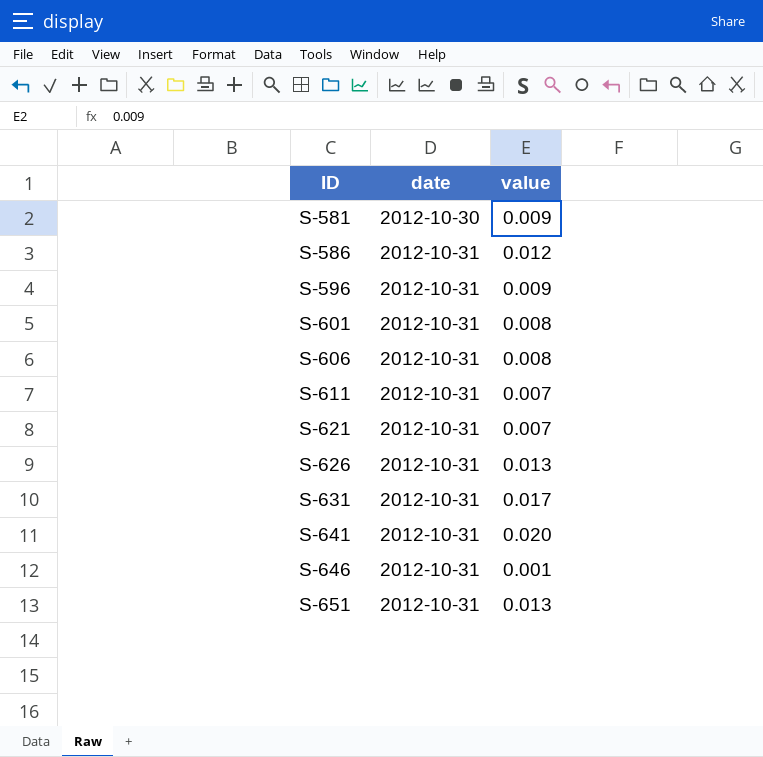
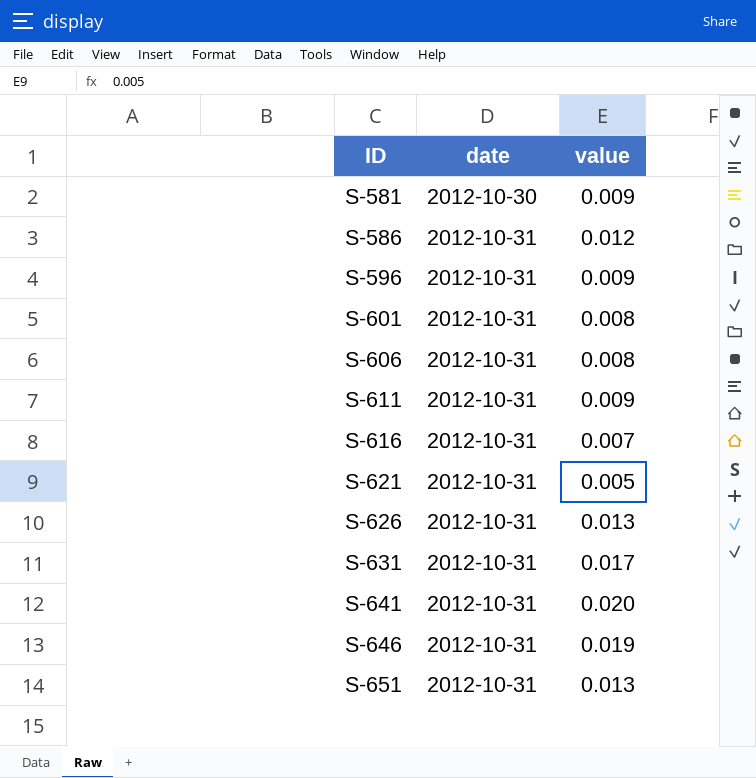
S-611 | value: 0.007 -> 0.009
row S-616: none -> 2012-10-31 | 0.007
S-621 | value: 0.007 -> 0.005
S-646 | value: 0.001 -> 0.019

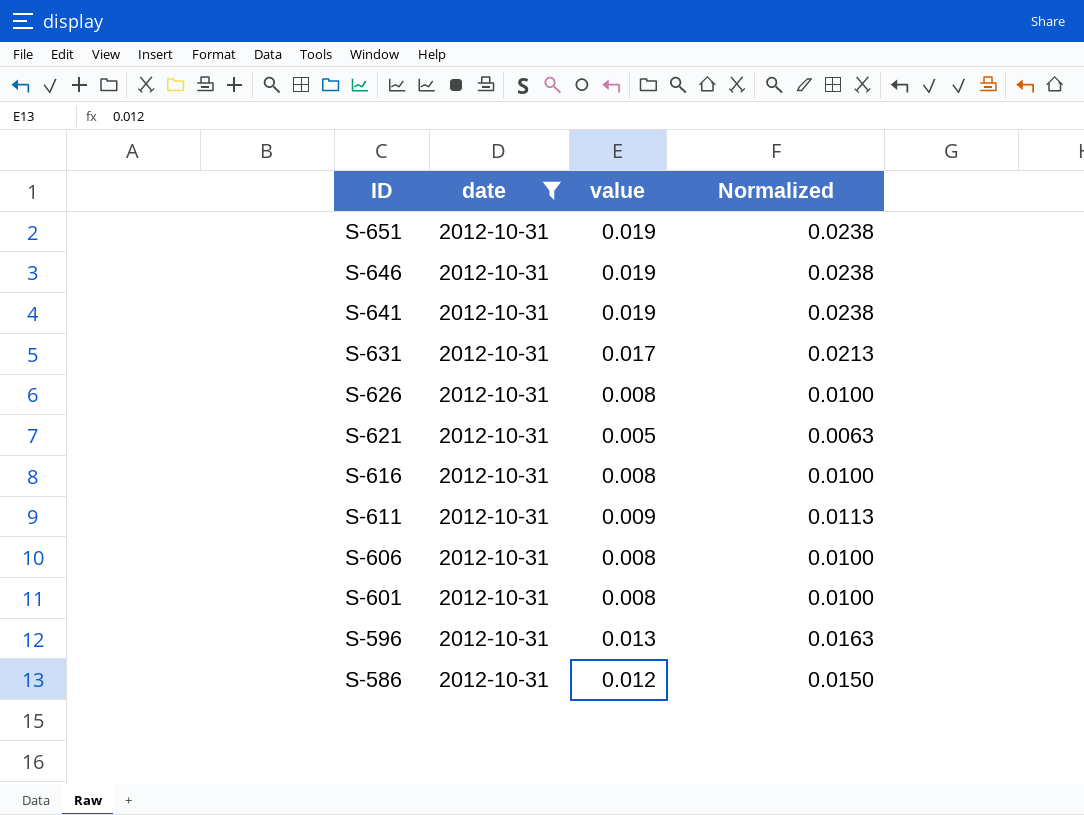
filter: none -> date = 2012-10-31
row order: ID ascending -> ID descending
column Normalized | formula: none -> [value] * 1.25
S-651 | value: 0.013 -> 0.019
S-641 | value: 0.020 -> 0.019
S-626 | value: 0.013 -> 0.008
S-616 | value: 0.007 -> 0.008
S-596 | value: 0.009 -> 0.013

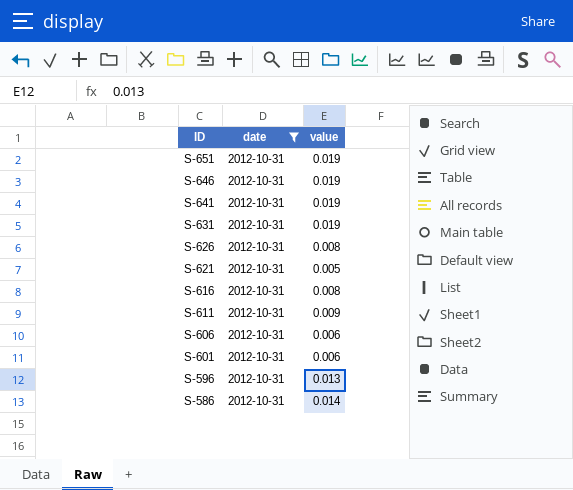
column Normalized | formula: [value] * 1.25 -> none
S-631 | value: 0.017 -> 0.019
S-606 | value: 0.008 -> 0.006
S-601 | value: 0.008 -> 0.006
S-586 | value: 0.012 -> 0.014

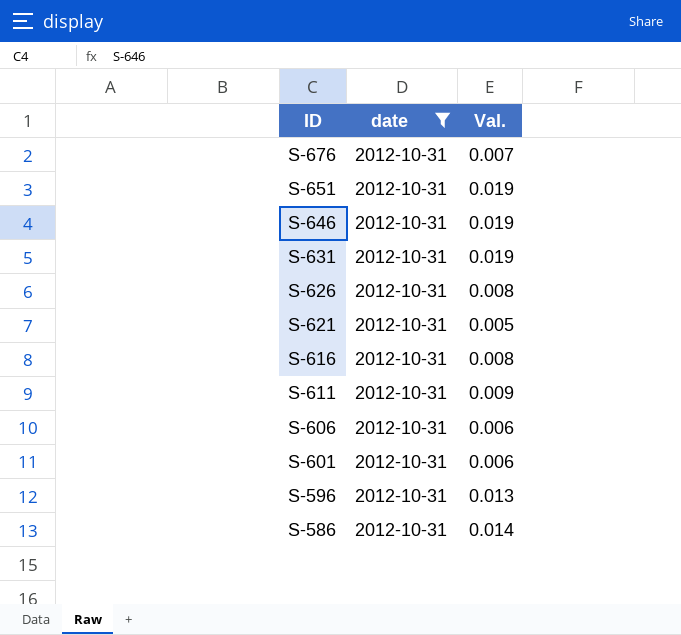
column name: value -> Val.
row S-641: 2012-10-31 | 0.019 -> none
row S-676: none -> 2012-10-31 | 0.007

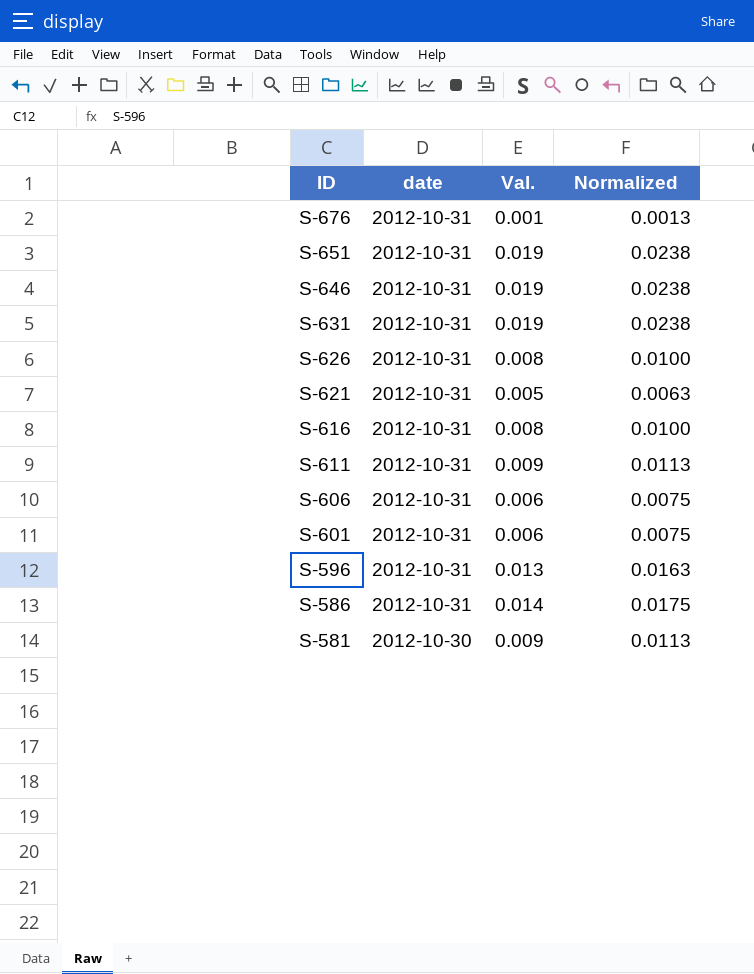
filter: date = 2012-10-31 -> none
column Normalized | formula: none -> [Val.] * 1.25
S-676 | Val.: 0.007 -> 0.001

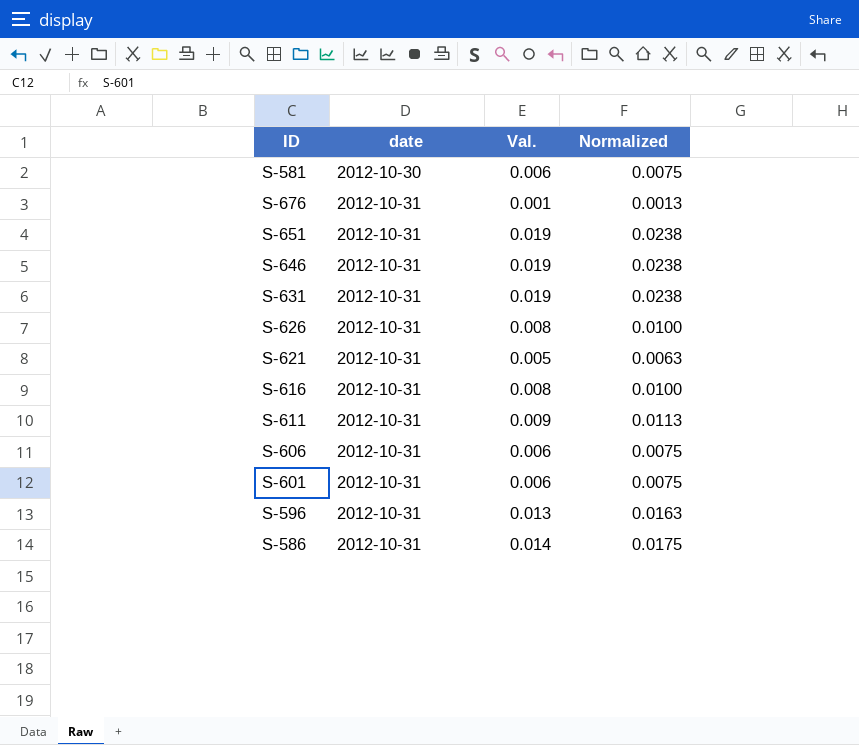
row order: ID descending -> date ascending
S-581 | Val.: 0.009 -> 0.006
S-581 | Normalized: 0.0113 -> 0.0075

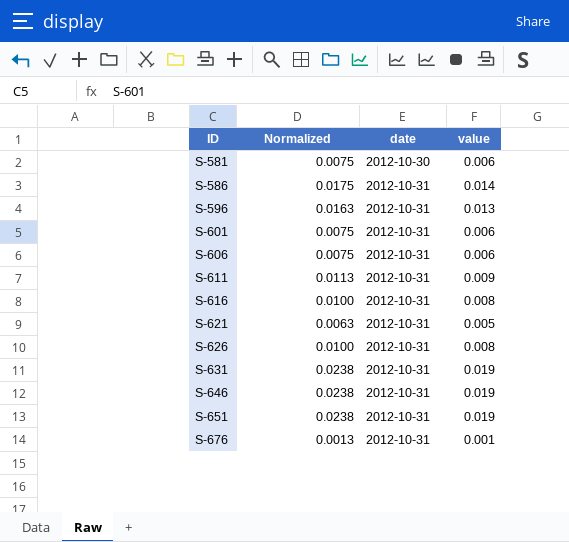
row order: date ascending -> ID ascending
column Normalized | position: 4 -> 2
column name: Val. -> value

